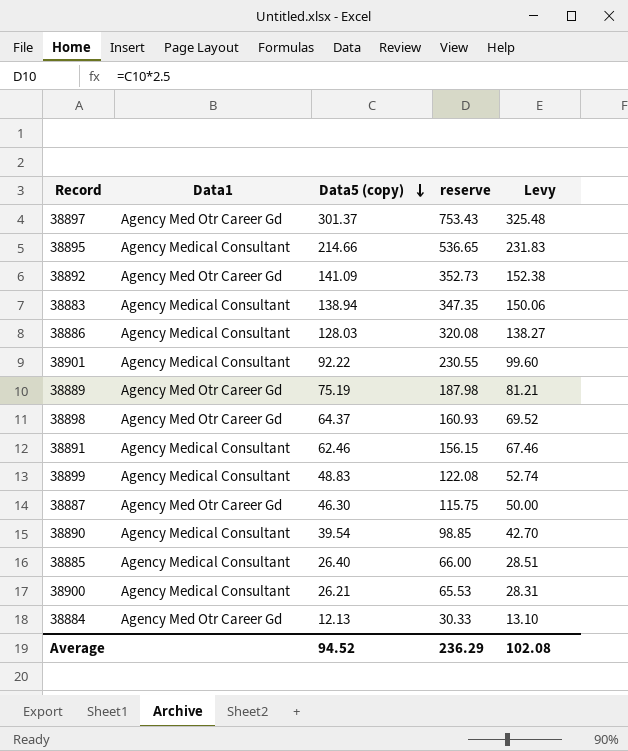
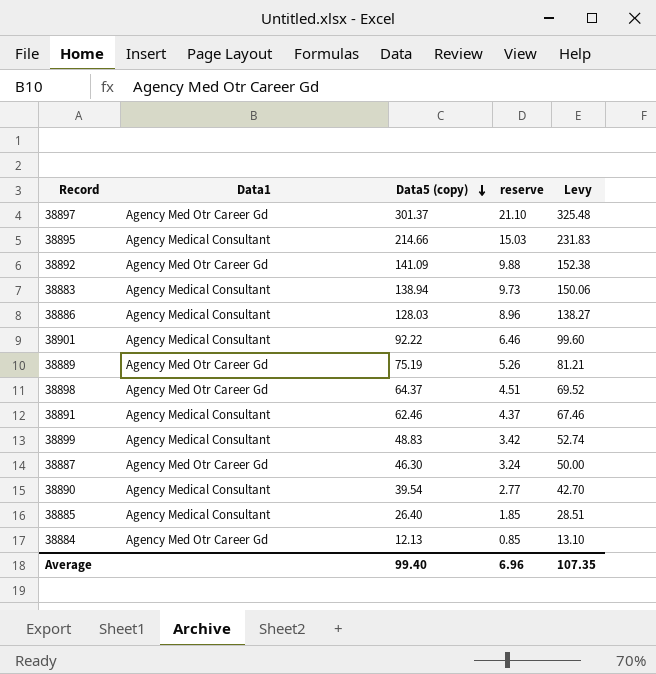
column reserve | formula: [Data5 (copy)] * 2.5 -> [Data5 (copy)] * 0.07
row 38900: Agency Medical Consultant | 26.21 | 65.53 | 28.31 -> none
Average | Data5 (copy): 94.52 -> 99.40
Average | reserve: 236.29 -> 6.96
Average | Levy: 102.08 -> 107.35

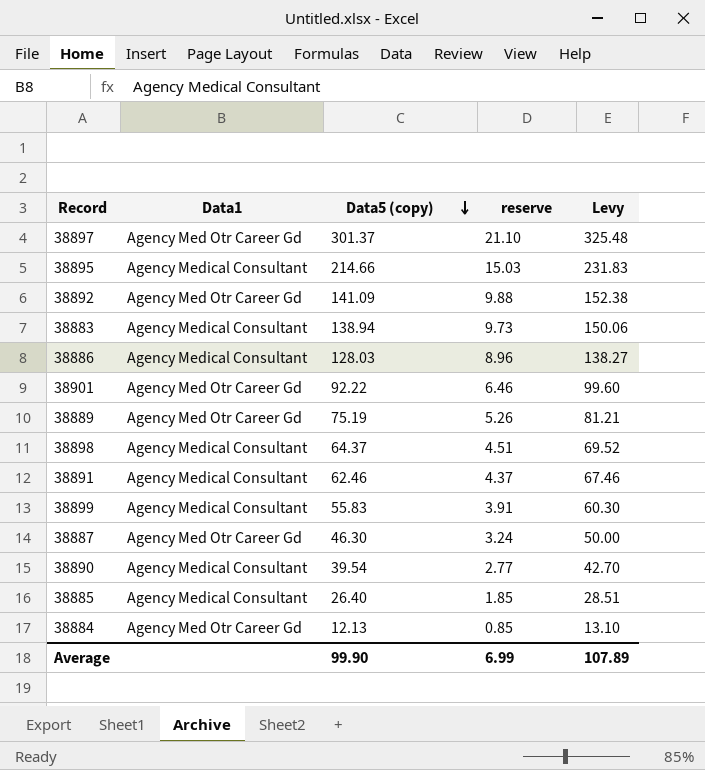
38901 | Data1: Agency Medical Consultant -> Agency Med Otr Career Gd
38898 | Data1: Agency Med Otr Career Gd -> Agency Medical Consultant
38899 | Data5 (copy): 48.83 -> 55.83
38899 | reserve: 3.42 -> 3.91
38899 | Levy: 52.74 -> 60.30
Average | Data5 (copy): 99.40 -> 99.90
Average | reserve: 6.96 -> 6.99
Average | Levy: 107.35 -> 107.89

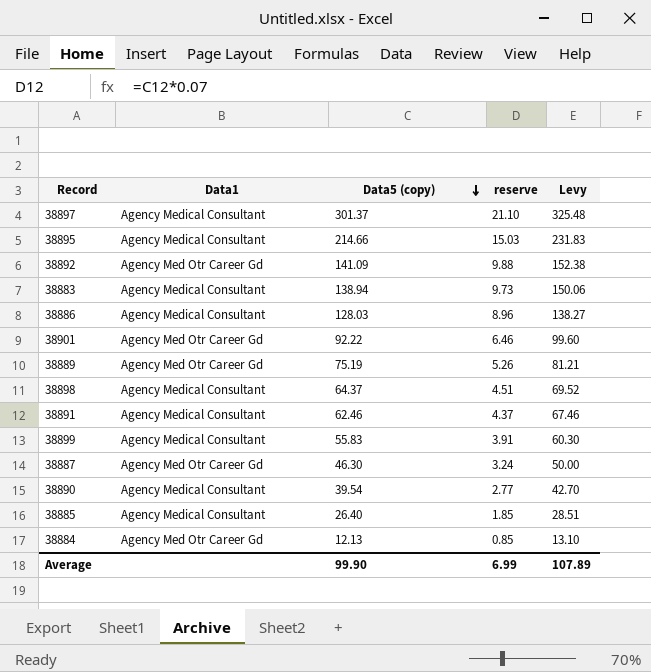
38897 | Data1: Agency Med Otr Career Gd -> Agency Medical Consultant

